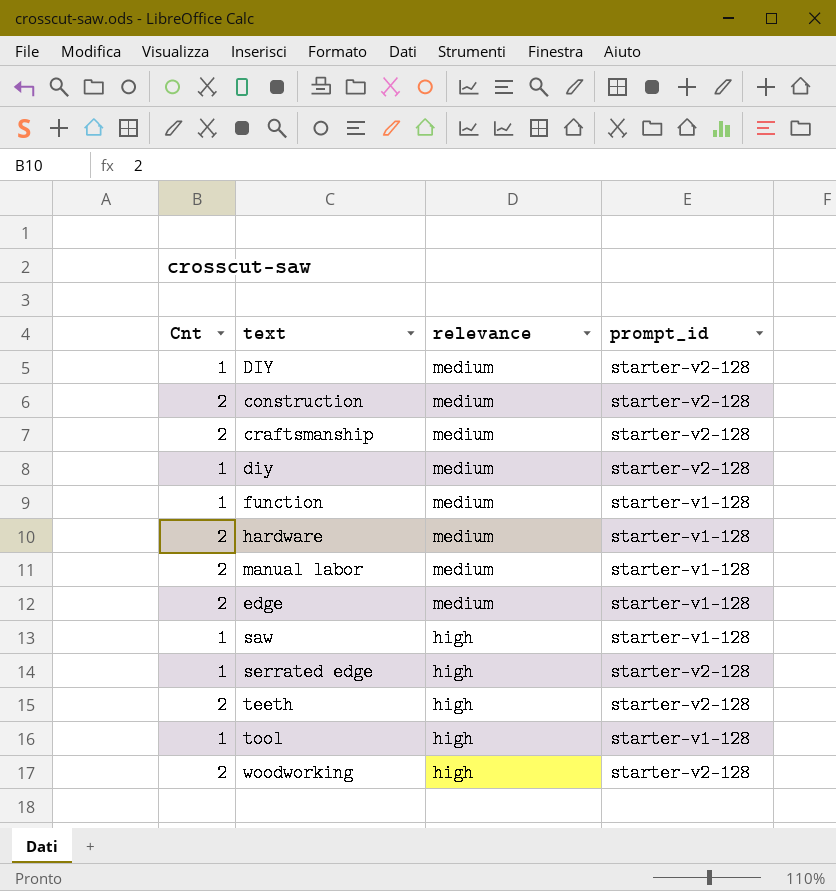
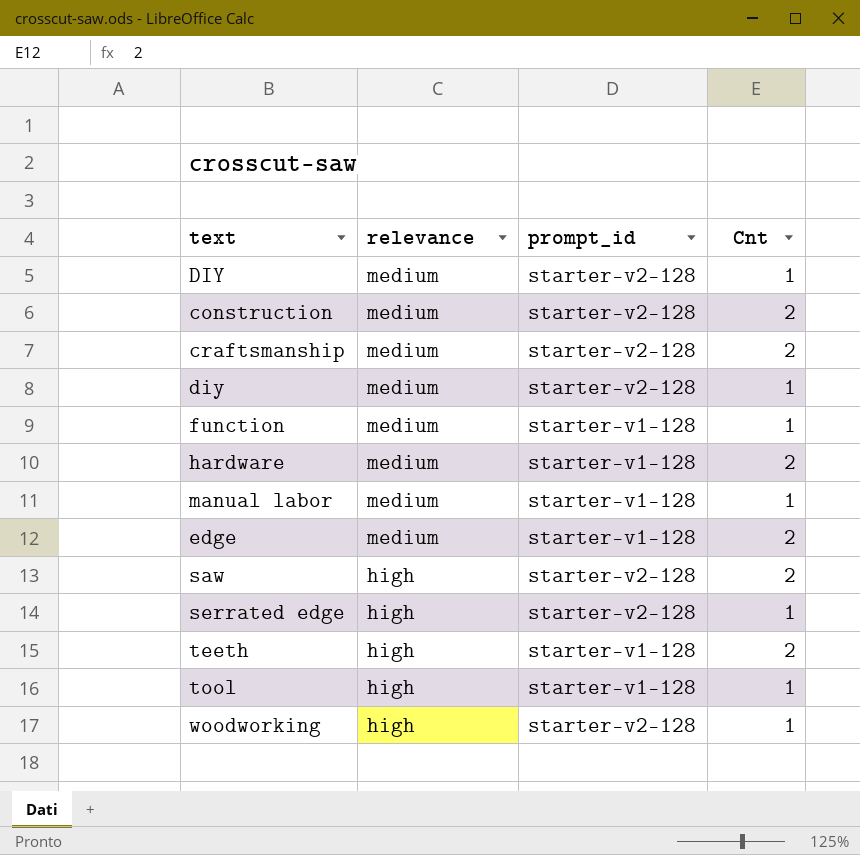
column Cnt | position: 1 -> 4
manual labor | Cnt: 2 -> 1
saw | prompt_id: starter-v1-128 -> starter-v2-128
saw | Cnt: 1 -> 2
teeth | prompt_id: starter-v2-128 -> starter-v1-128
woodworking | Cnt: 2 -> 1

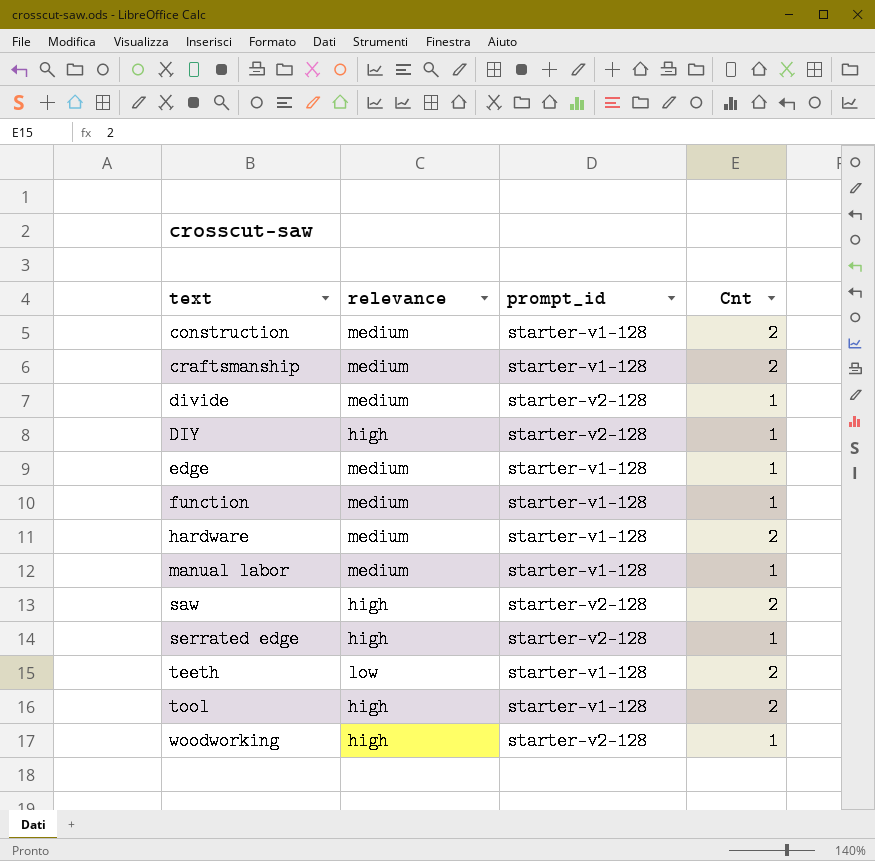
row order: relevance descending -> text ascending
row diy: medium | starter-v2-128 | 1 -> none
construction | prompt_id: starter-v2-128 -> starter-v1-128
craftsmanship | prompt_id: starter-v2-128 -> starter-v1-128
row divide: none -> medium | starter-v2-128 | 1
DIY | relevance: medium -> high
edge | Cnt: 2 -> 1
teeth | relevance: high -> low
tool | Cnt: 1 -> 2

